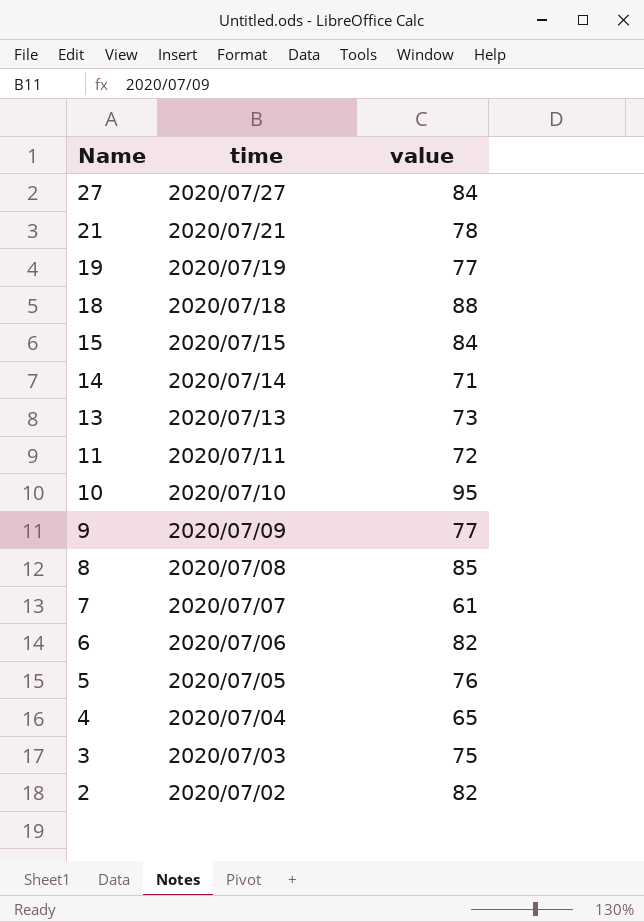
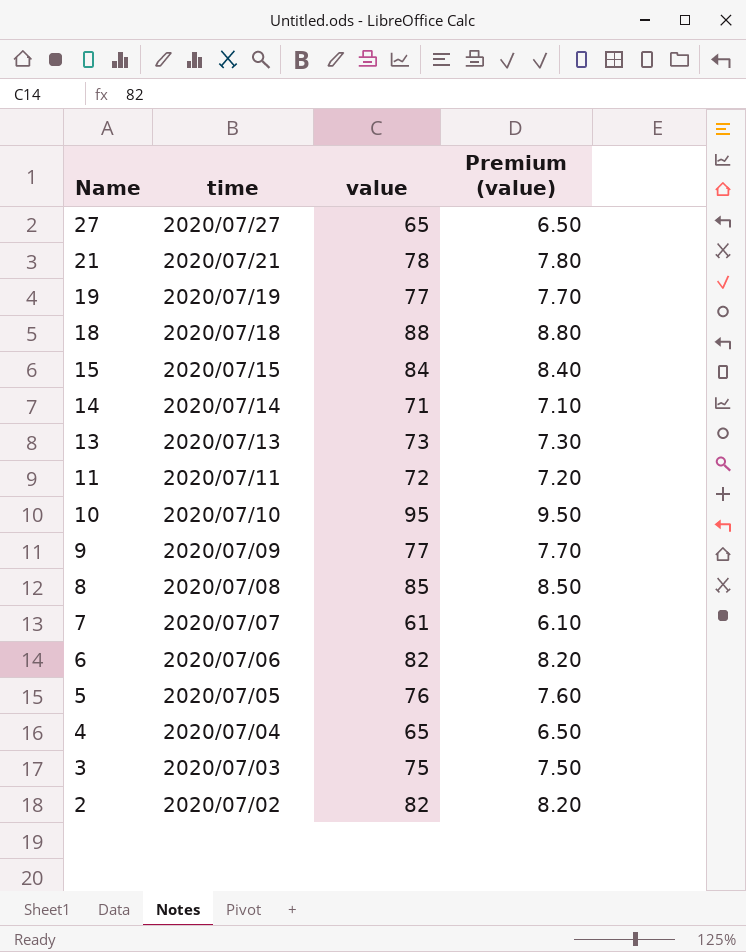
column Premium (value) | formula: none -> [value] * 0.1
27 | value: 84 -> 65

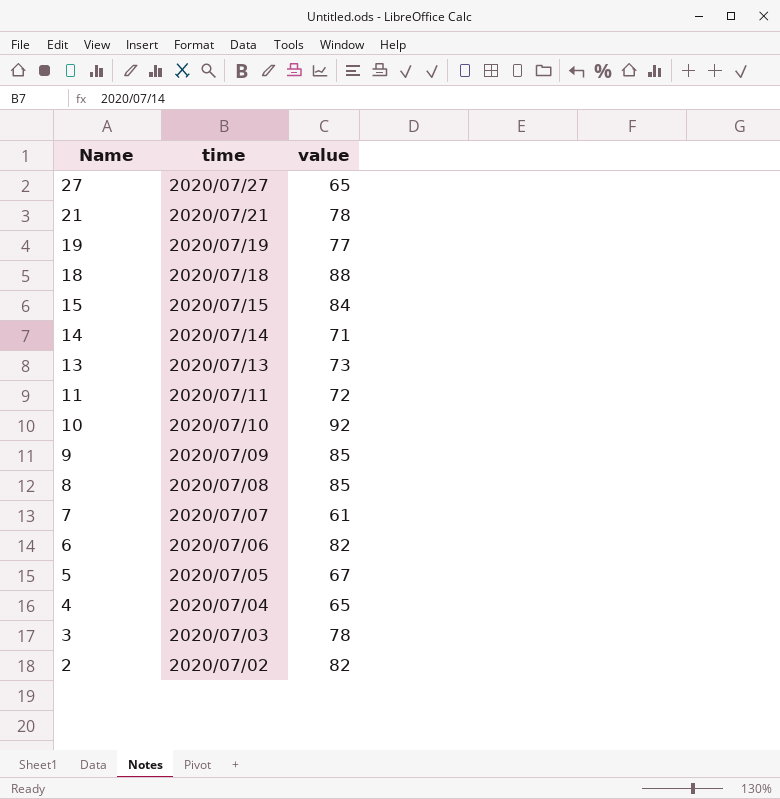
column Premium (value) | formula: [value] * 0.1 -> none
10 | value: 95 -> 92
9 | value: 77 -> 85
5 | value: 76 -> 67
3 | value: 75 -> 78

